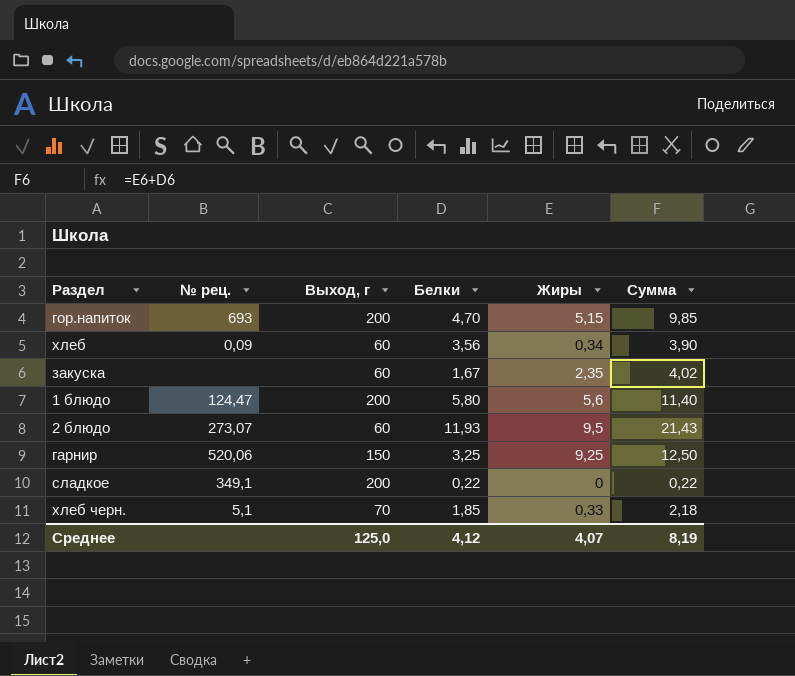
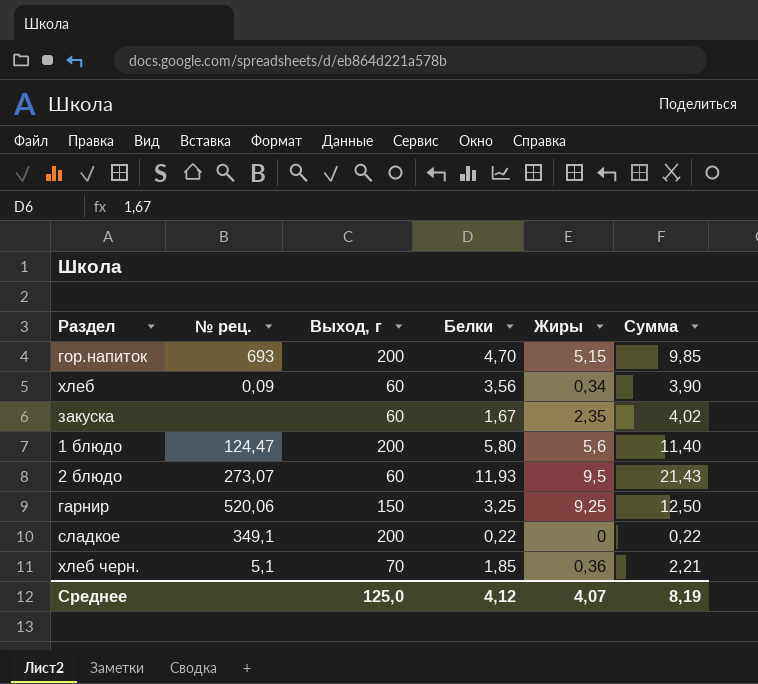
хлеб черн. | Жиры: 0,33 -> 0,36
хлеб черн. | Сумма: 2,18 -> 2,21

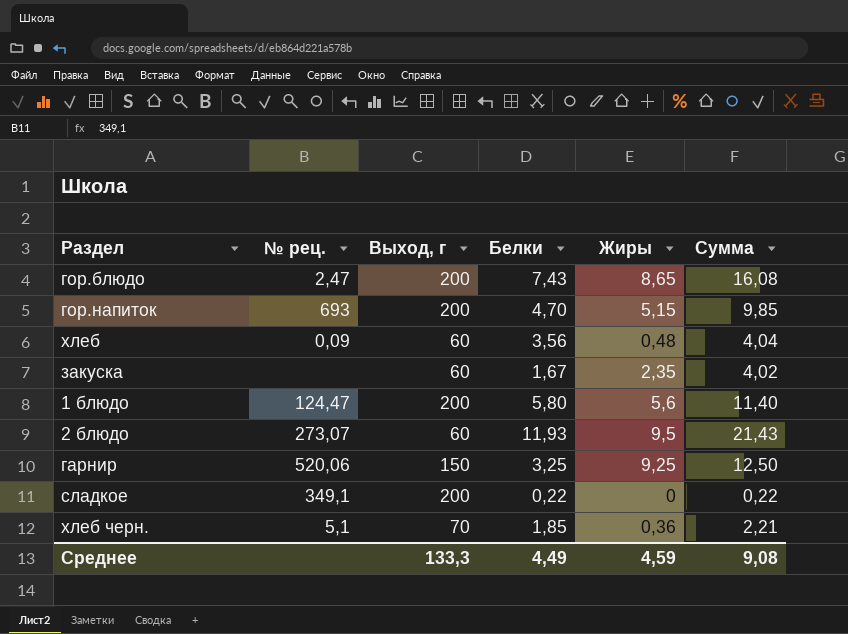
row гор.блюдо: none -> 2,47 | 200 | 7,43 | 8,65 | 16,08
хлеб | Жиры: 0,34 -> 0,48
хлеб | Сумма: 3,90 -> 4,04
Среднее | Выход, г: 125,0 -> 133,3
Среднее | Белки: 4,12 -> 4,49
Среднее | Жиры: 4,07 -> 4,59
Среднее | Сумма: 8,19 -> 9,08

